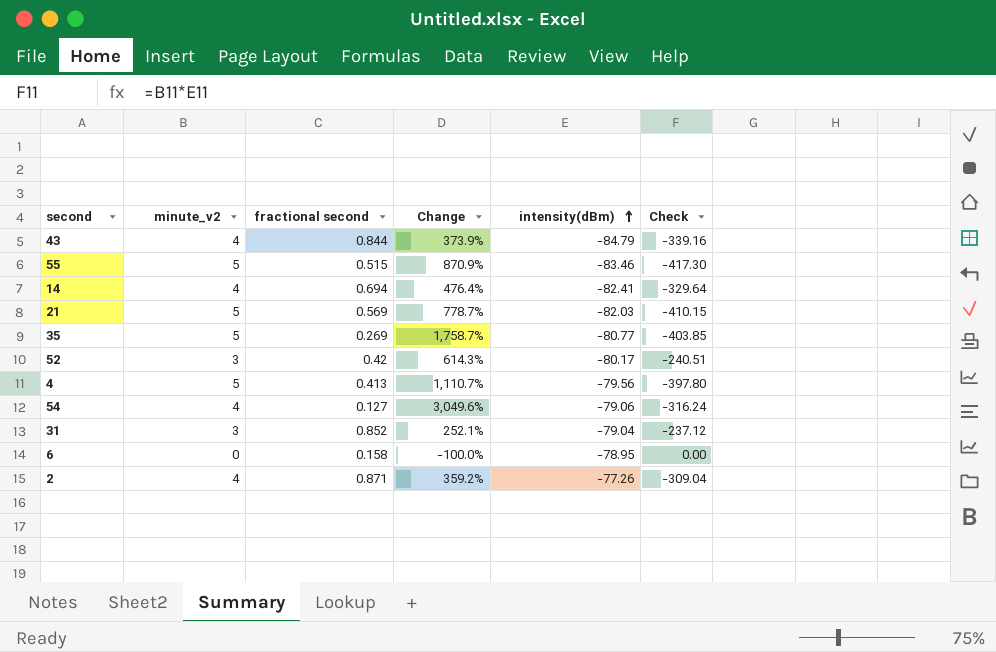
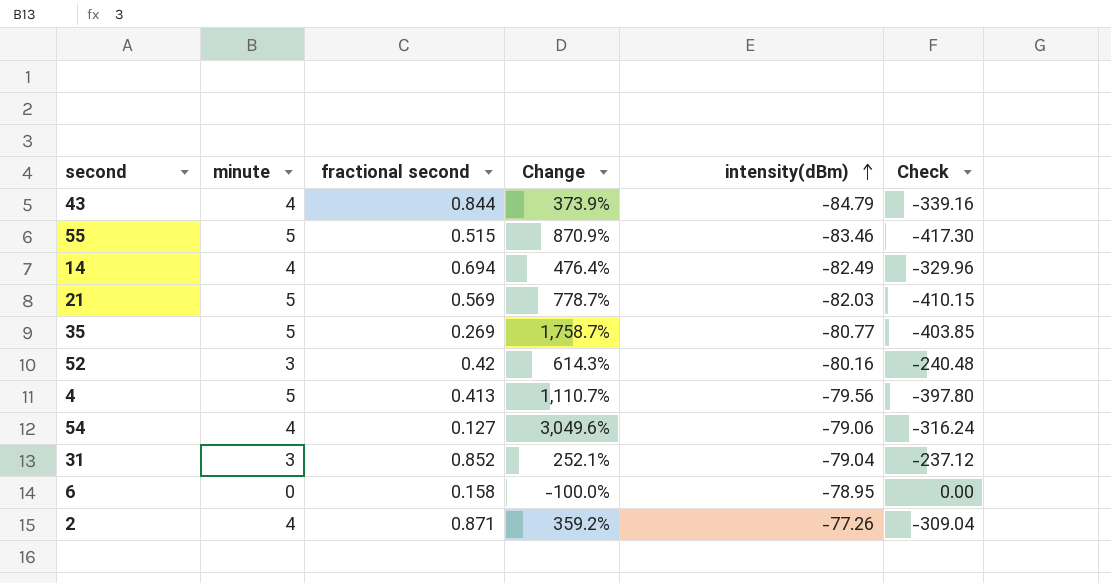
column name: minute_v2 -> minute
14 | intensity(dBm): -82.41 -> -82.49
14 | Check: -329.64 -> -329.96
52 | intensity(dBm): -80.17 -> -80.16
52 | Check: -240.51 -> -240.48

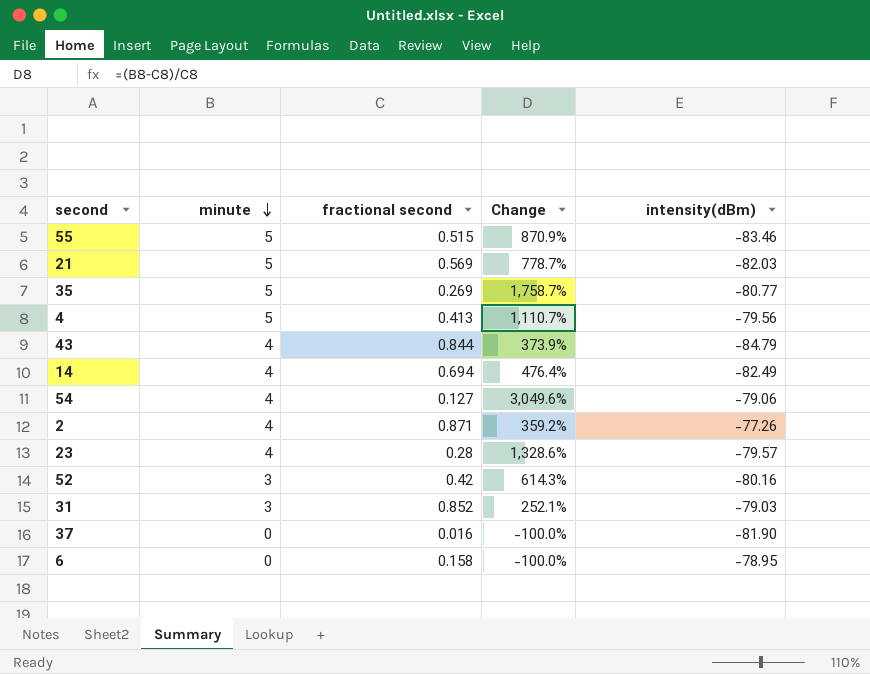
row order: intensity(dBm) ascending -> minute descending
column Check | formula: [minute] * [intensity(dBm)] -> none
row 23: none -> 4 | 0.28 | 1,328.6% | -79.57
31 | intensity(dBm): -79.04 -> -79.03
row 37: none -> 0 | 0.016 | -100.0% | -81.90

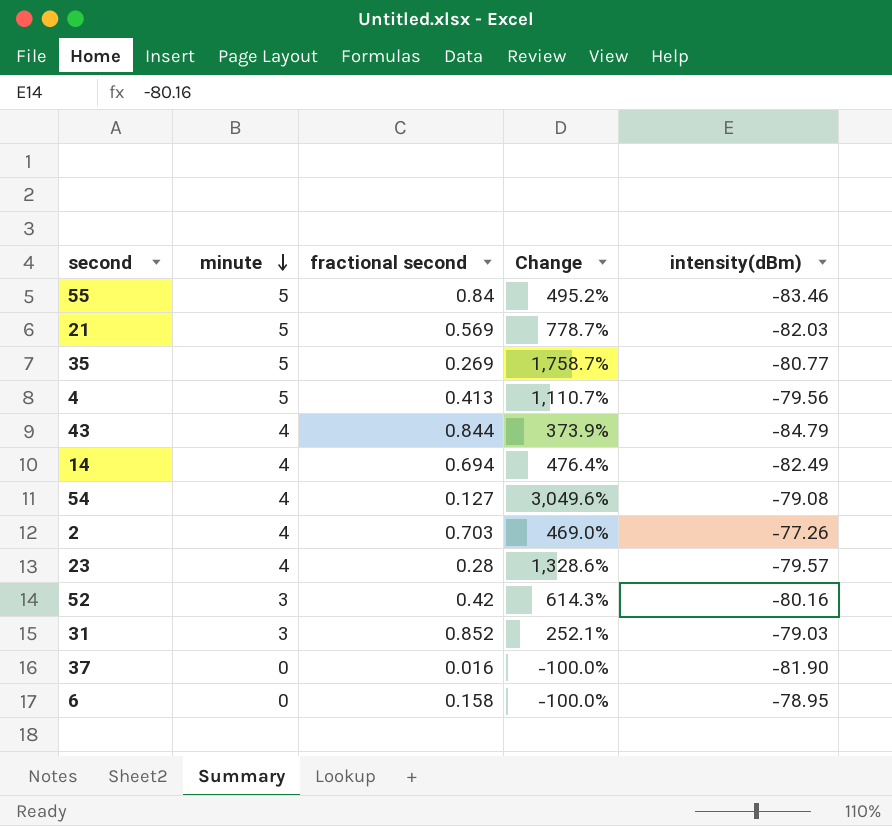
55 | fractional second: 0.515 -> 0.84
55 | Change: 870.9% -> 495.2%
54 | intensity(dBm): -79.06 -> -79.08
2 | fractional second: 0.871 -> 0.703
2 | Change: 359.2% -> 469.0%

